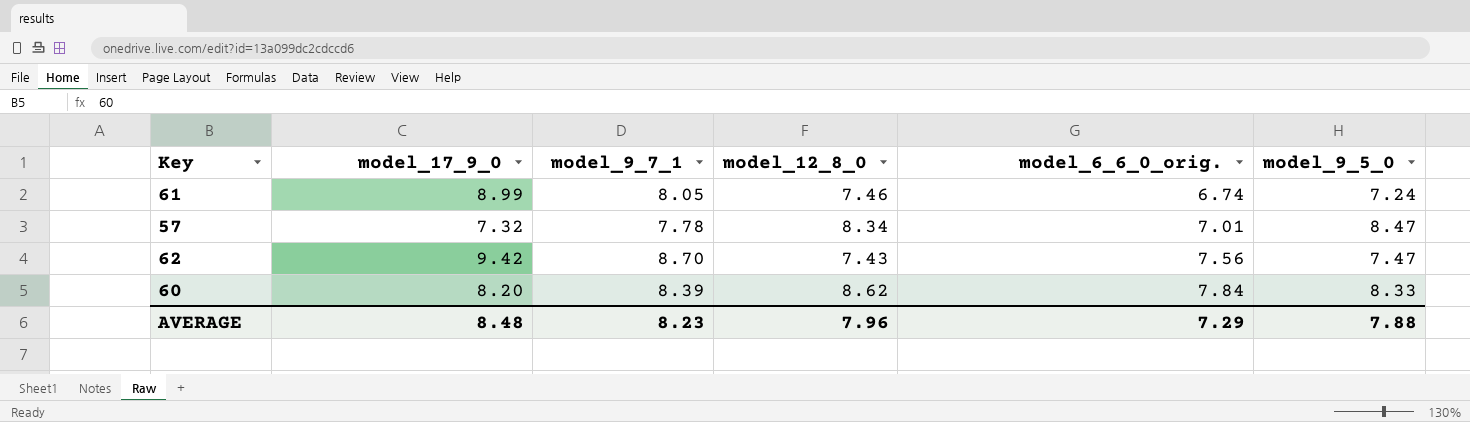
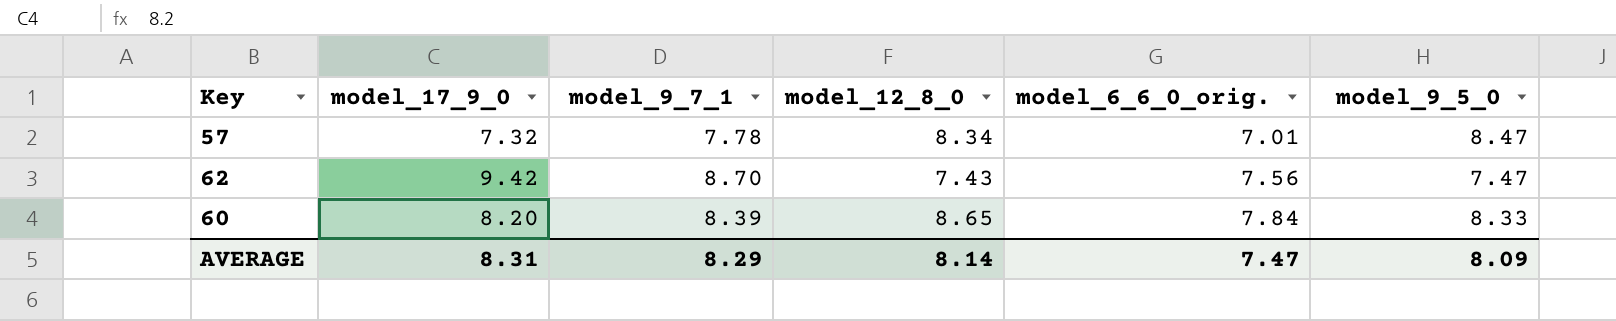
row 61: 8.99 | 8.05 | 7.46 | 6.74 | 7.24 -> none
60 | model_12_8_0: 8.62 -> 8.65
AVERAGE | model_17_9_0: 8.48 -> 8.31
AVERAGE | model_9_7_1: 8.23 -> 8.29
AVERAGE | model_12_8_0: 7.96 -> 8.14
AVERAGE | model_6_6_0_orig.: 7.29 -> 7.47
AVERAGE | model_9_5_0: 7.88 -> 8.09

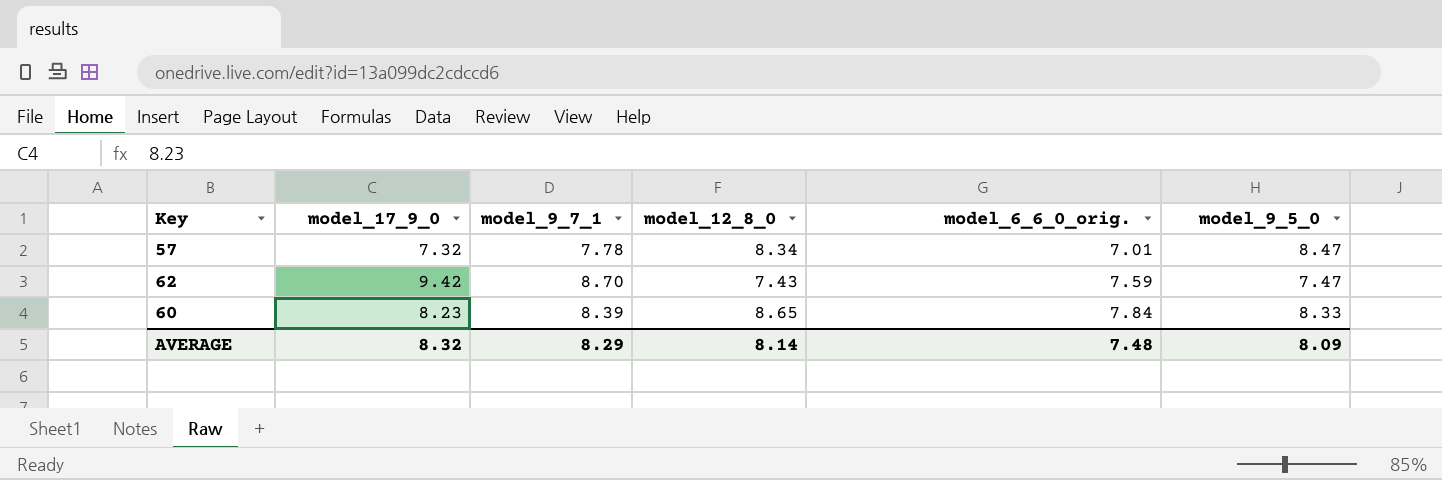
62 | model_6_6_0_orig.: 7.56 -> 7.59
60 | model_17_9_0: 8.20 -> 8.23
AVERAGE | model_17_9_0: 8.31 -> 8.32
AVERAGE | model_6_6_0_orig.: 7.47 -> 7.48

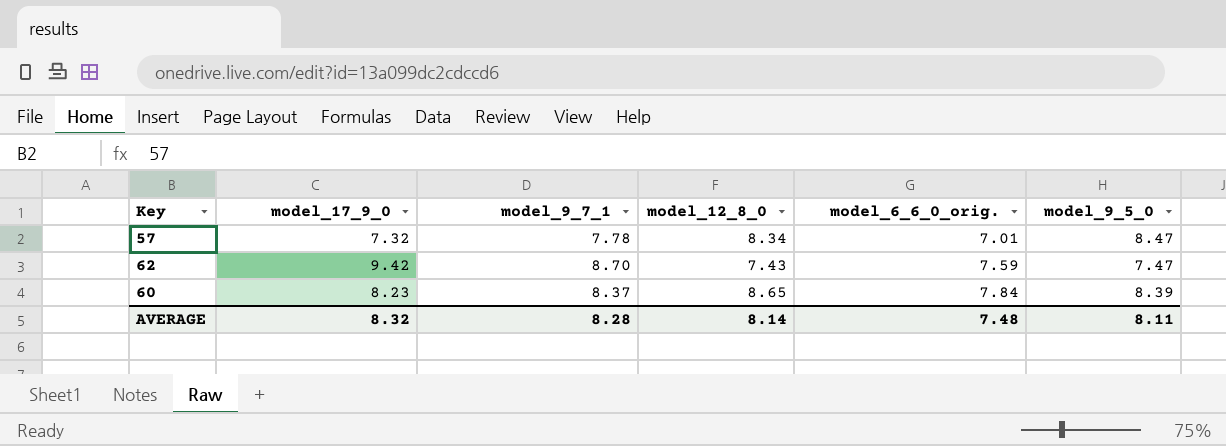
60 | model_9_7_1: 8.39 -> 8.37
60 | model_9_5_0: 8.33 -> 8.39
AVERAGE | model_9_7_1: 8.29 -> 8.28
AVERAGE | model_9_5_0: 8.09 -> 8.11

